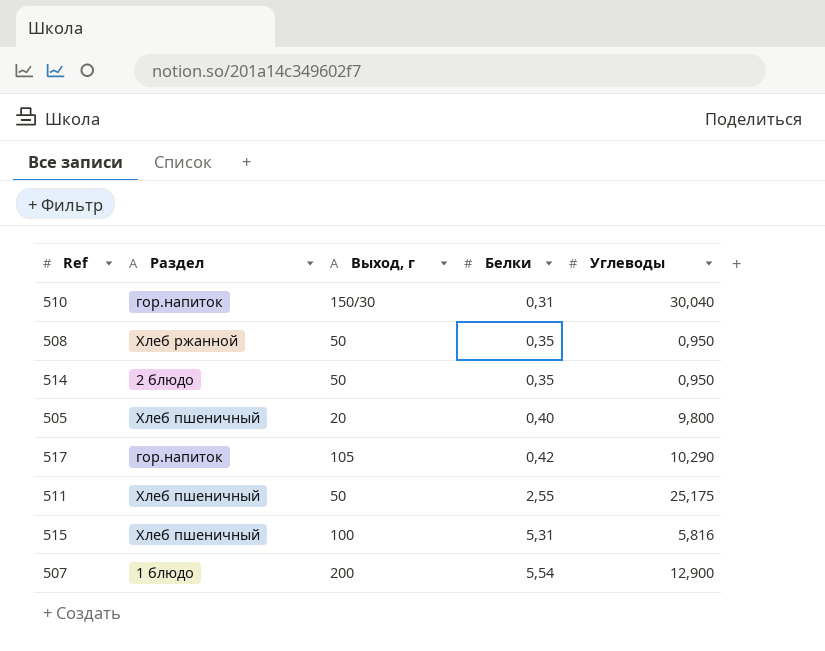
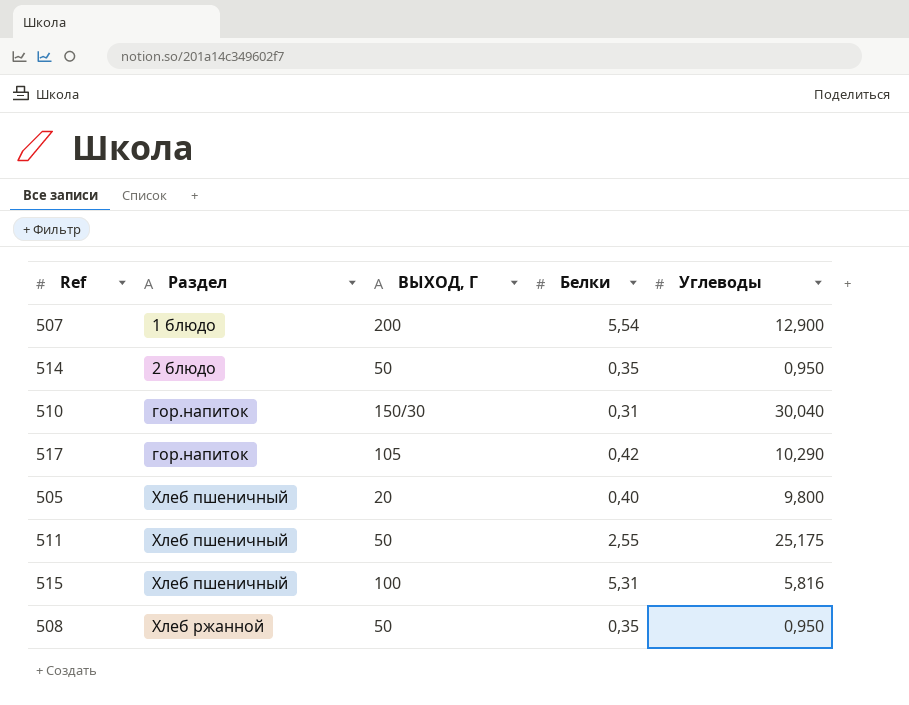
row order: Белки ascending -> Раздел ascending
column name: Выход, г -> ВЫХОД, Г

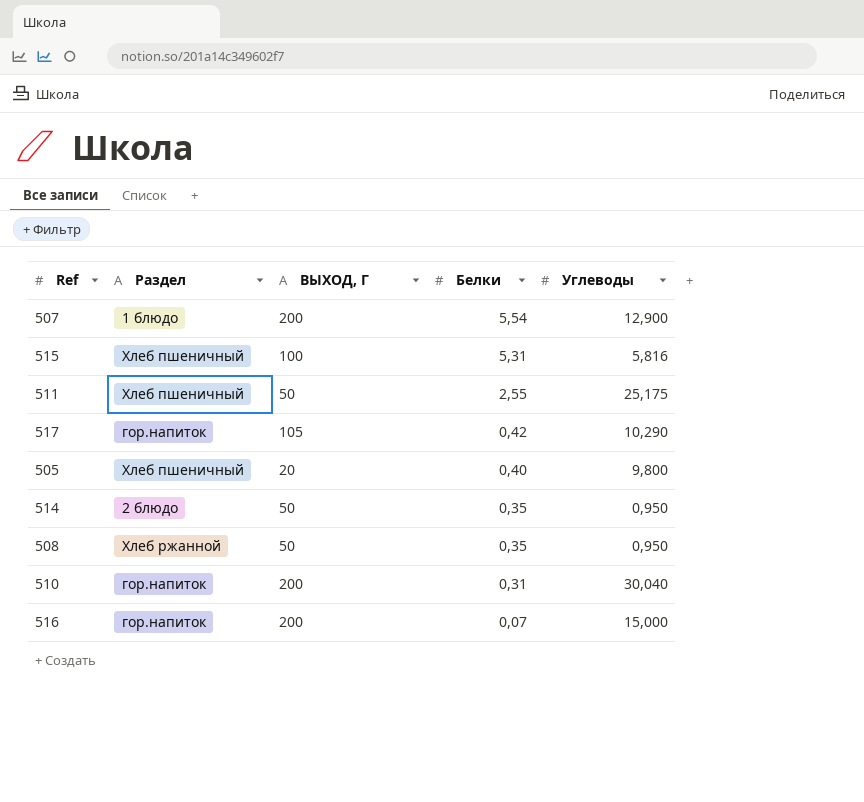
row order: Раздел ascending -> Белки descending
510 | ВЫХОД, Г: 150/30 -> 200
row 516: none -> гор.напиток | 200 | 0,07 | 15,000

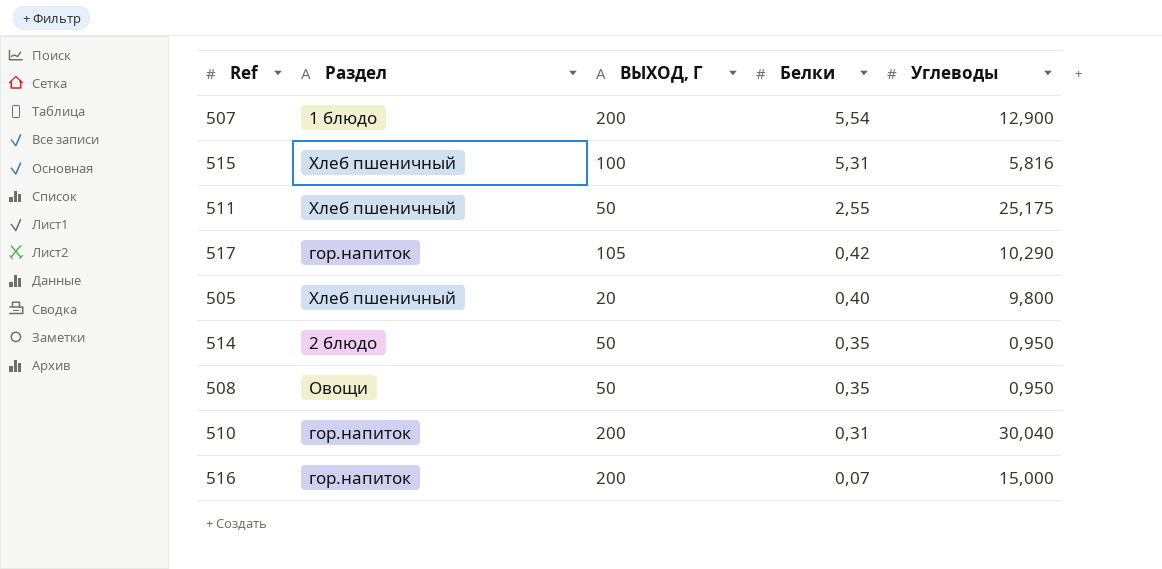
508 | Раздел: Хлеб ржанной -> Овощи

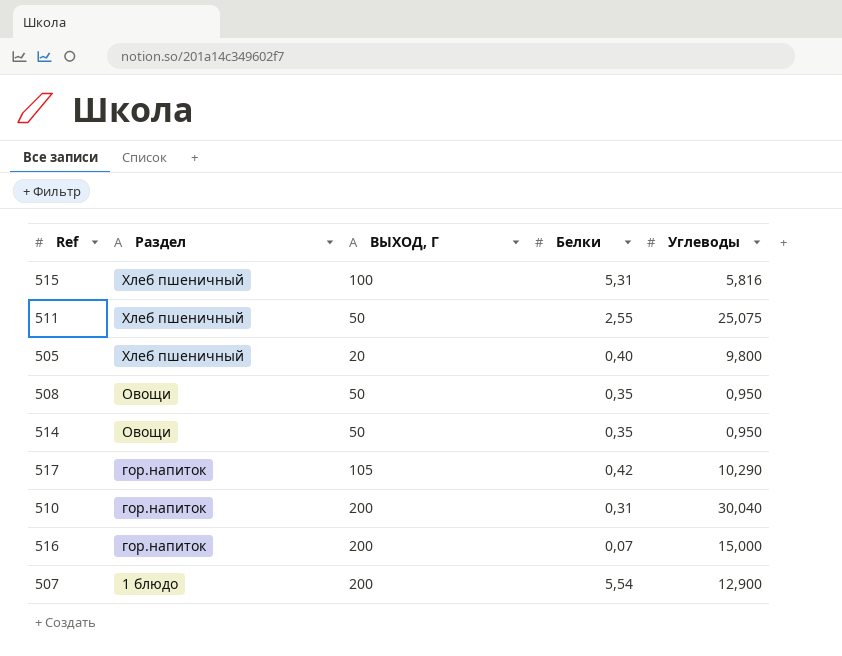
row order: Белки descending -> Раздел descending
511 | Углеводы: 25,175 -> 25,075
514 | Раздел: 2 блюдо -> Овощи

